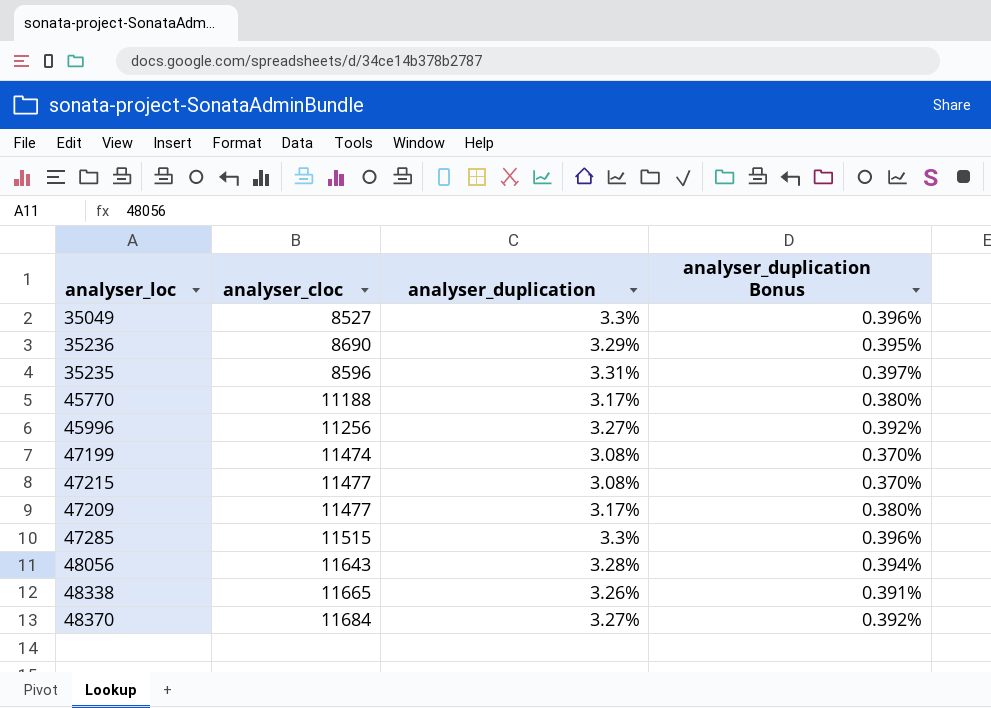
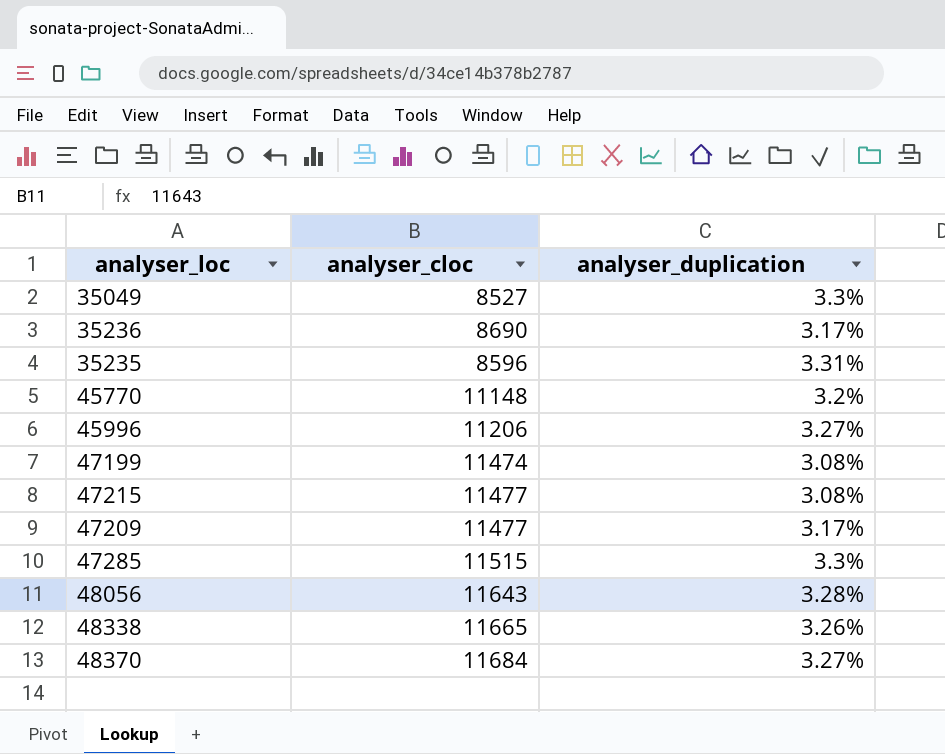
column analyser_duplication Bonus | formula: [analyser_duplication] * 0.12 -> none
35236 | analyser_duplication: 3.29% -> 3.17%
45770 | analyser_cloc: 11188 -> 11148
45770 | analyser_duplication: 3.17% -> 3.2%
45996 | analyser_cloc: 11256 -> 11206

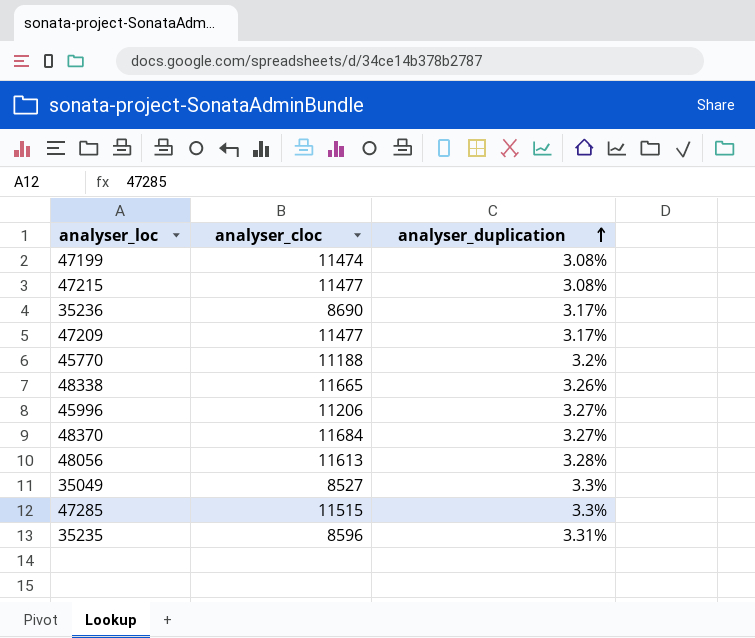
row order: none -> analyser_duplication ascending
45770 | analyser_cloc: 11148 -> 11188
48056 | analyser_cloc: 11643 -> 11613

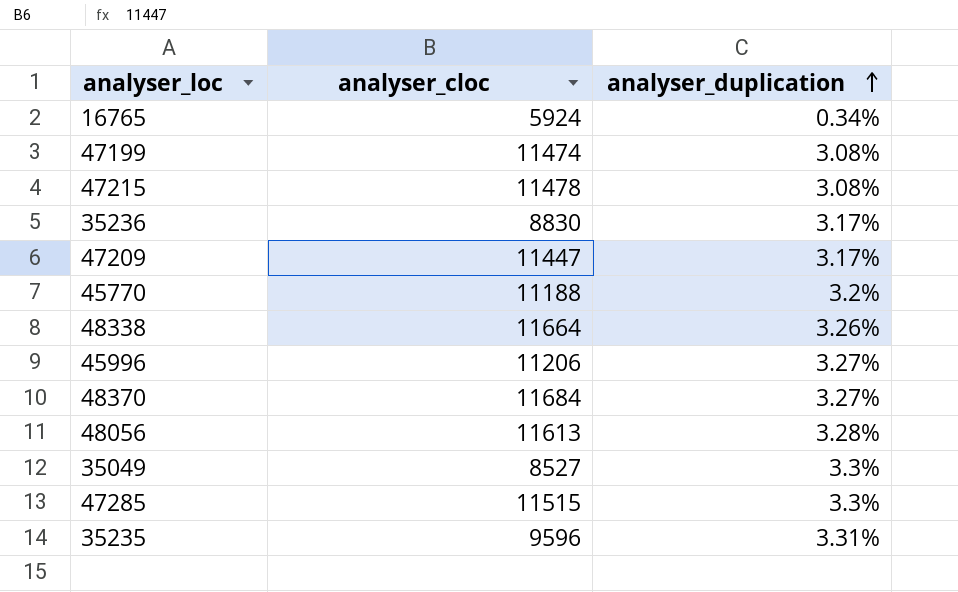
row 16765: none -> 5924 | 0.34%
47215 | analyser_cloc: 11477 -> 11478
35236 | analyser_cloc: 8690 -> 8830
47209 | analyser_cloc: 11477 -> 11447
48338 | analyser_cloc: 11665 -> 11664
35235 | analyser_cloc: 8596 -> 9596

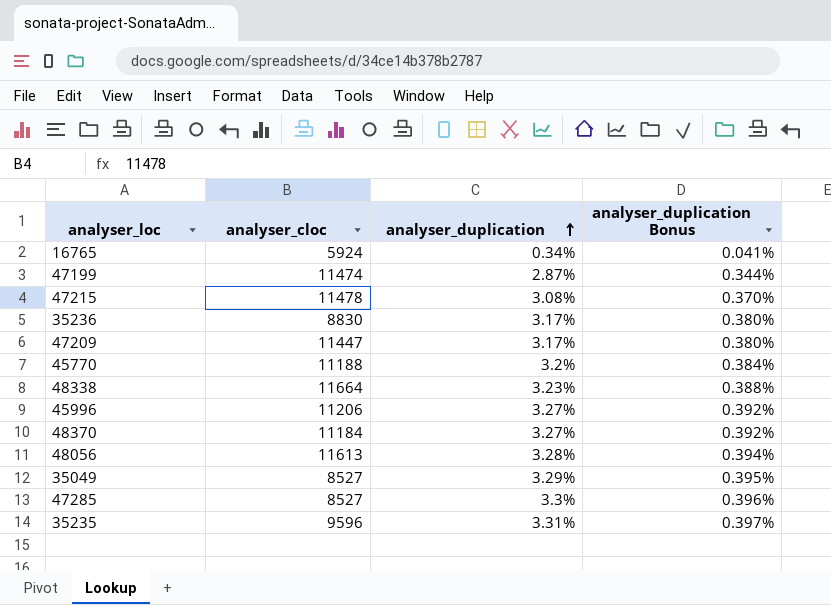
column analyser_duplication Bonus | formula: none -> [analyser_duplication] * 0.12
47199 | analyser_duplication: 3.08% -> 2.87%
48338 | analyser_duplication: 3.26% -> 3.23%
48370 | analyser_cloc: 11684 -> 11184
35049 | analyser_duplication: 3.3% -> 3.29%
47285 | analyser_cloc: 11515 -> 8527

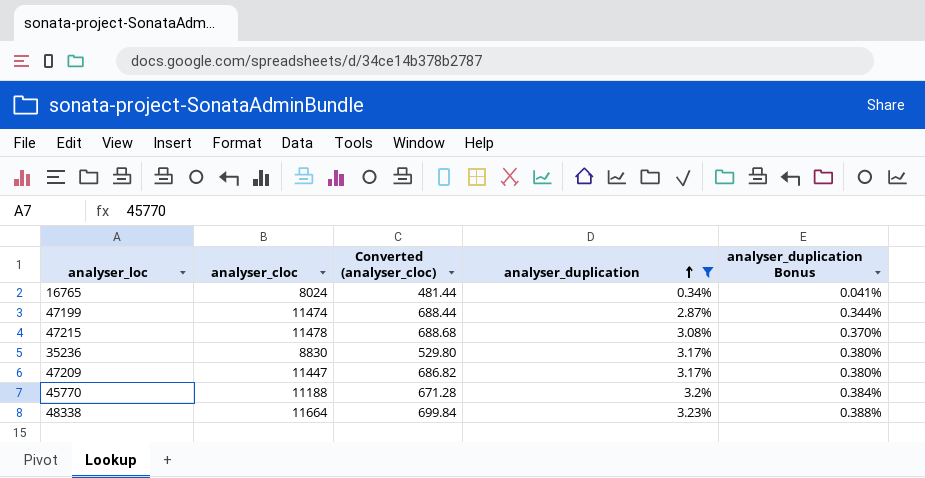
filter: none -> analyser_duplication <= 3.23%
column Converted (analyser_cloc) | formula: none -> [analyser_cloc] * 0.06
16765 | analyser_cloc: 5924 -> 8024

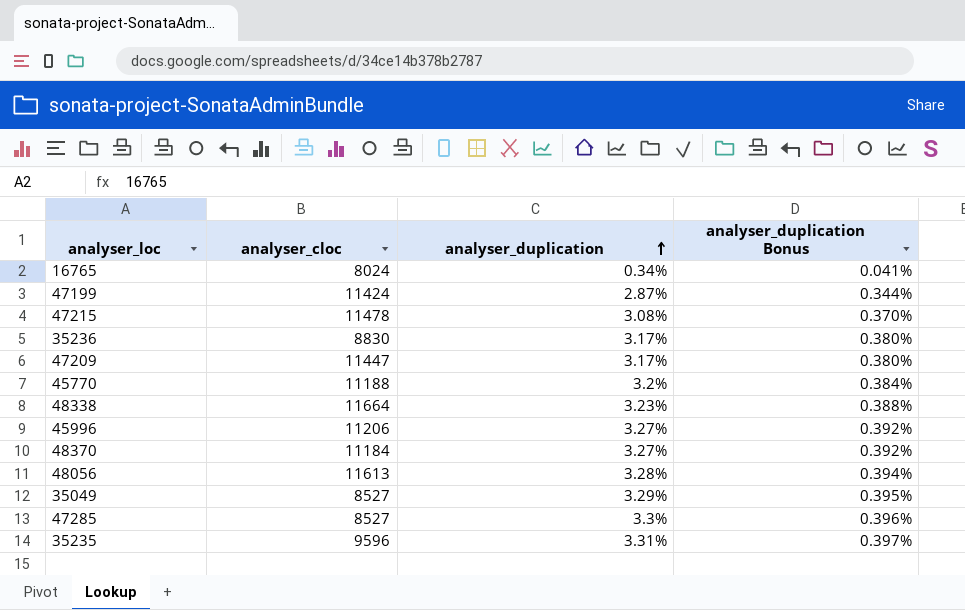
filter: analyser_duplication <= 3.23% -> none
column Converted (analyser_cloc) | formula: [analyser_cloc] * 0.06 -> none
47199 | analyser_cloc: 11474 -> 11424

